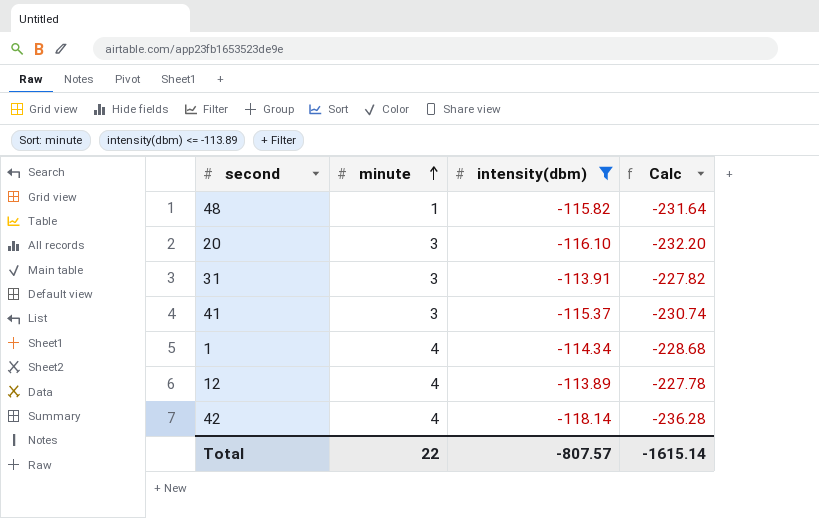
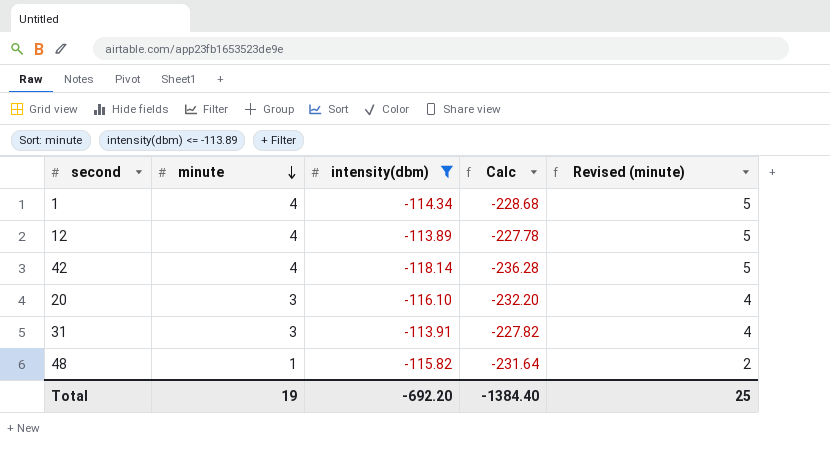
row order: minute ascending -> minute descending
column Revised (minute) | formula: none -> [minute] + 1
row 41: 3 | -115.37 | -230.74 -> none
Total | minute: 22 -> 19
Total | intensity(dbm): -807.57 -> -692.20
Total | Calc: -1615.14 -> -1384.40

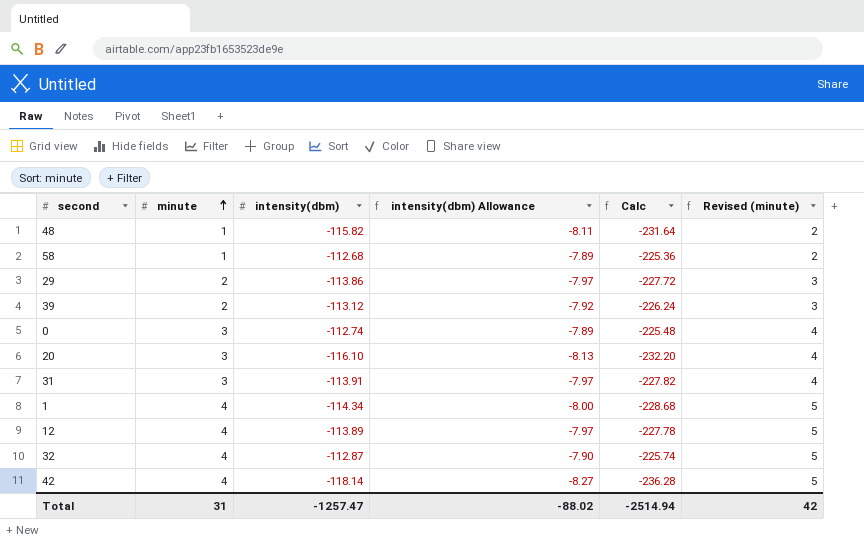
filter: intensity(dbm) <= -113.89 -> none
row order: minute descending -> minute ascending
column intensity(dbm) Allowance | formula: none -> [intensity(dbm)] * 0.07
Total | minute: 19 -> 31
Total | intensity(dbm): -692.20 -> -1257.47
Total | Calc: -1384.40 -> -2514.94
Total | Revised (minute): 25 -> 42

